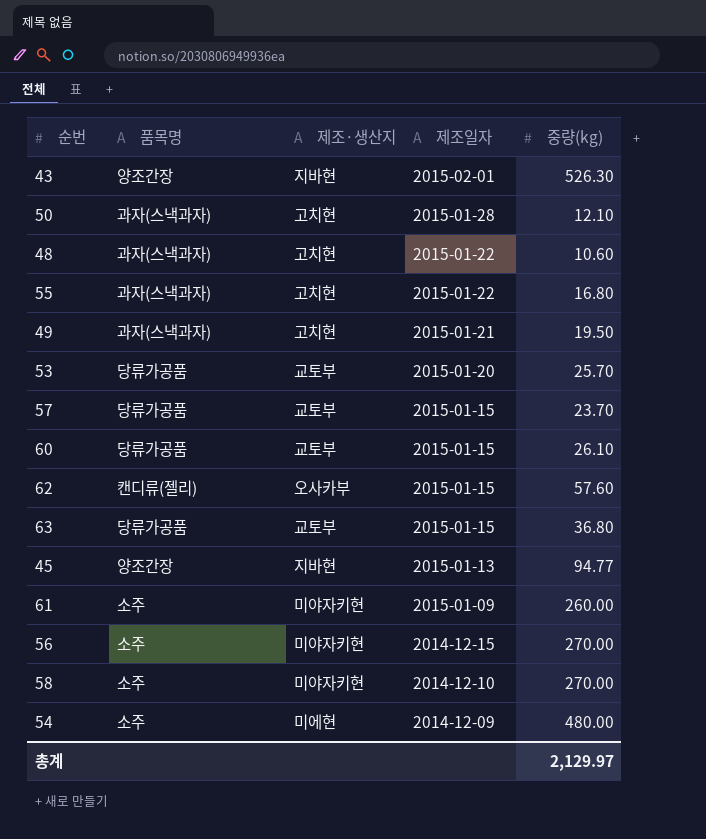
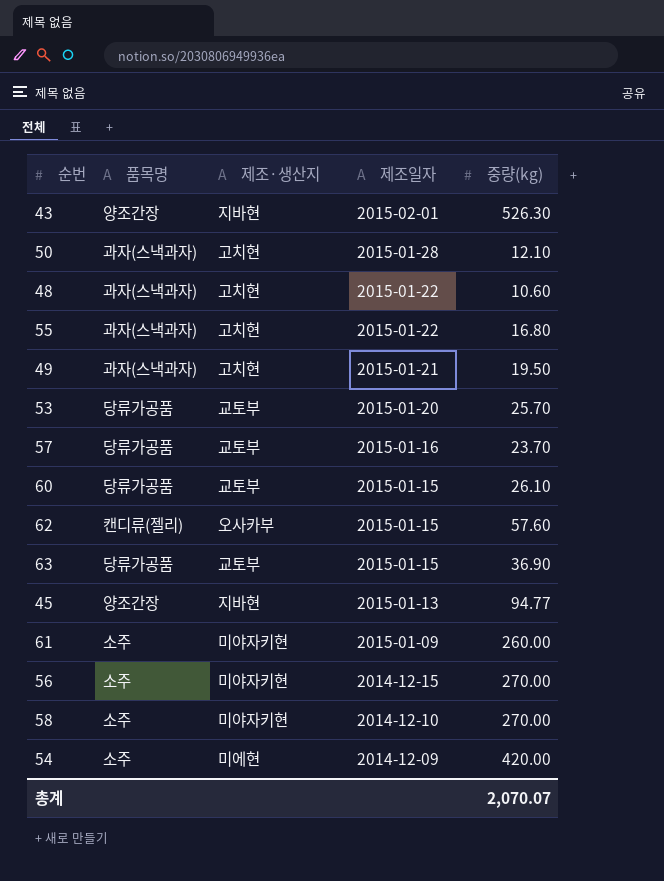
57 | 제조일자: 2015-01-15 -> 2015-01-16
63 | 중량(kg): 36.80 -> 36.90
54 | 중량(kg): 480.00 -> 420.00
총계 | 중량(kg): 2,129.97 -> 2,070.07

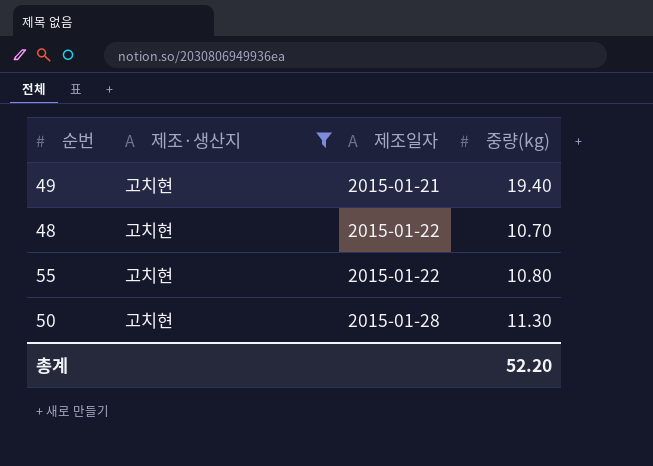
filter: none -> 제조·생산지 = 고치현
row order: 제조일자 descending -> 제조일자 ascending
column 품목명 | position: 2 -> none
49 | 중량(kg): 19.50 -> 19.40
48 | 중량(kg): 10.60 -> 10.70
55 | 중량(kg): 16.80 -> 10.80
50 | 중량(kg): 12.10 -> 11.30
총계 | 중량(kg): 2,070.07 -> 52.20

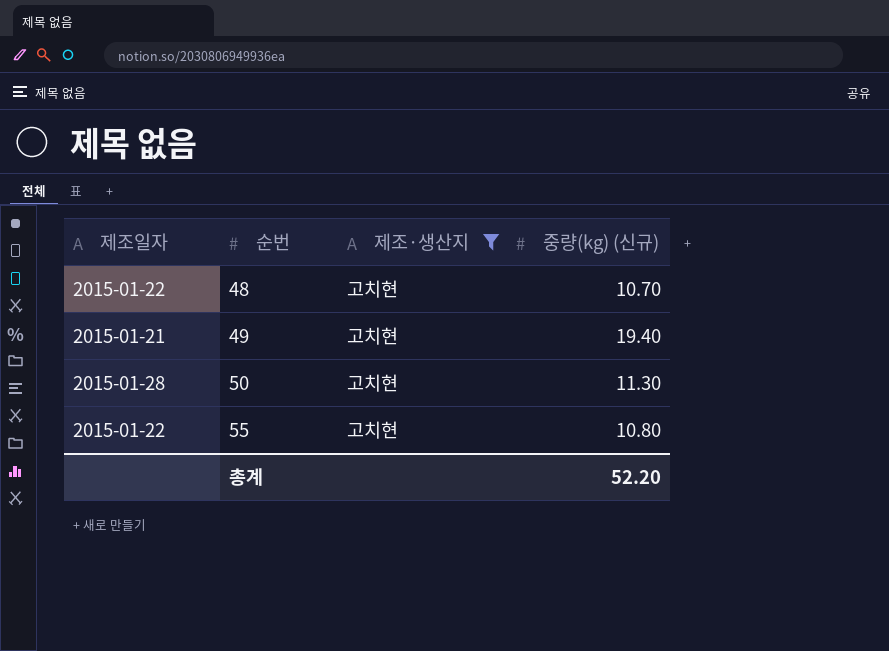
row order: 제조일자 ascending -> 순번 ascending
column 제조일자 | position: 3 -> 1
column name: 중량(kg) -> 중량(kg) (신규)

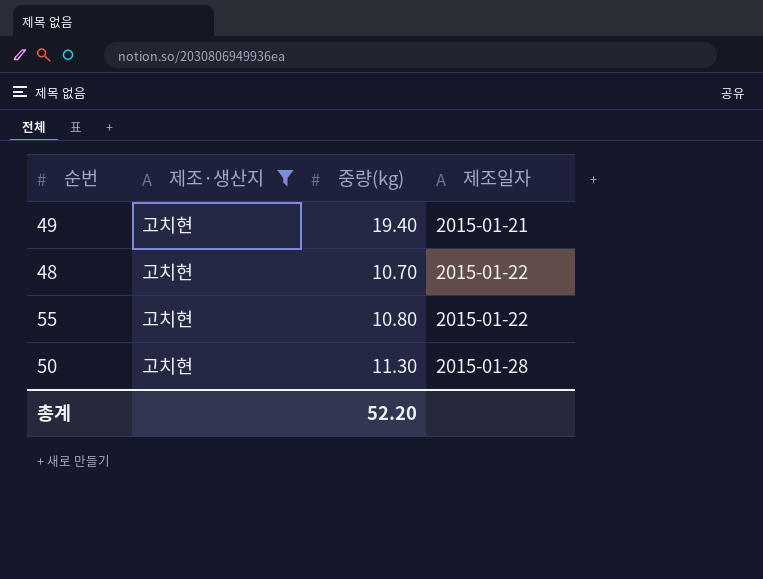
row order: 순번 ascending -> 제조일자 ascending
column name: 중량(kg) (신규) -> 중량(kg)
column 제조일자 | position: 1 -> 4

